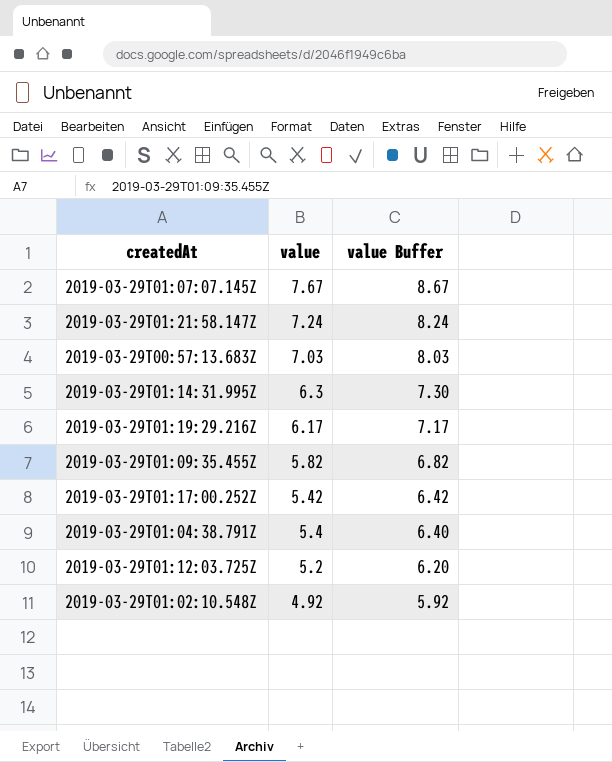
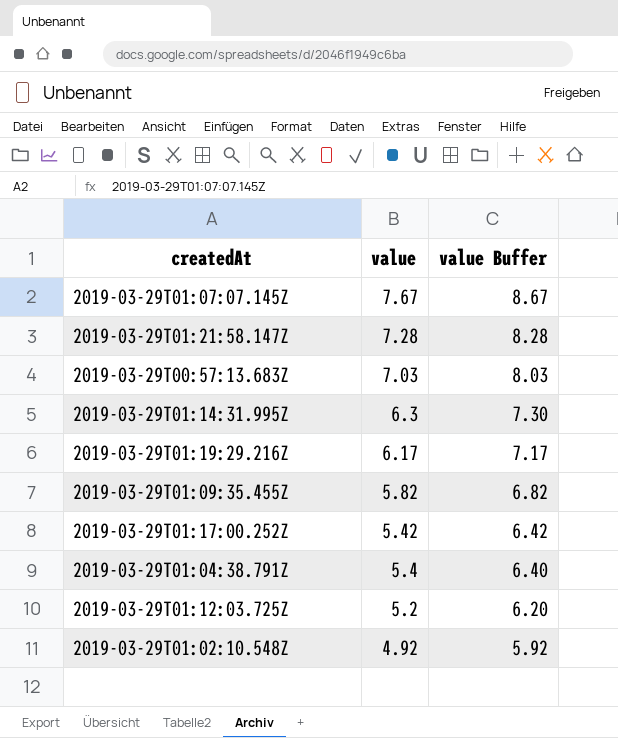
2019-03-29T01:21:58.147Z | value: 7.24 -> 7.28
2019-03-29T01:21:58.147Z | value Buffer: 8.24 -> 8.28

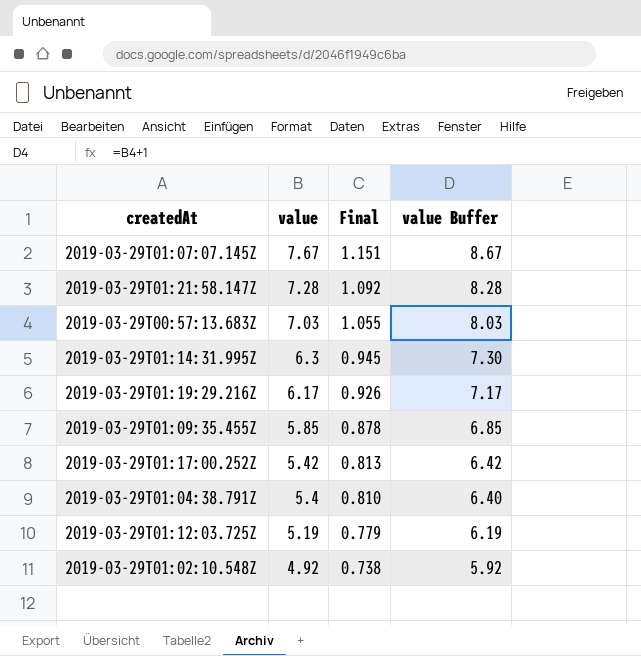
column Final | formula: none -> [value] * 0.15
2019-03-29T01:09:35.455Z | value: 5.82 -> 5.85
2019-03-29T01:09:35.455Z | value Buffer: 6.82 -> 6.85
2019-03-29T01:12:03.725Z | value: 5.2 -> 5.19
2019-03-29T01:12:03.725Z | value Buffer: 6.20 -> 6.19

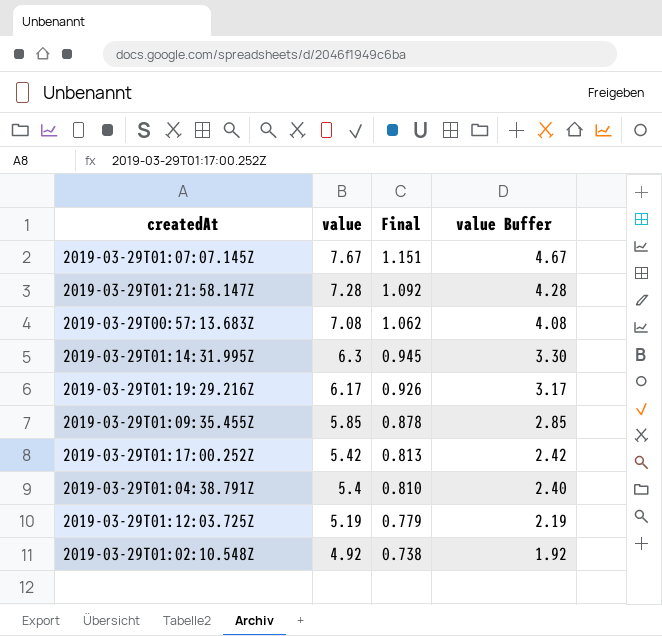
column value Buffer | formula: [value] + 1 -> [value] - 3
2019-03-29T00:57:13.683Z | value: 7.03 -> 7.08
2019-03-29T00:57:13.683Z | Final: 1.055 -> 1.062

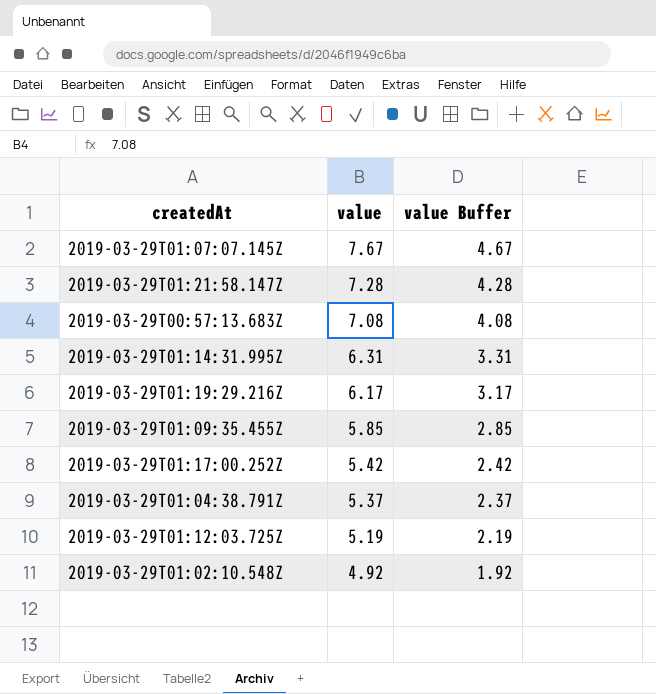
column Final | formula: [value] * 0.15 -> none
2019-03-29T01:14:31.995Z | value: 6.3 -> 6.31
2019-03-29T01:14:31.995Z | value Buffer: 3.30 -> 3.31
2019-03-29T01:04:38.791Z | value: 5.4 -> 5.37
2019-03-29T01:04:38.791Z | value Buffer: 2.40 -> 2.37

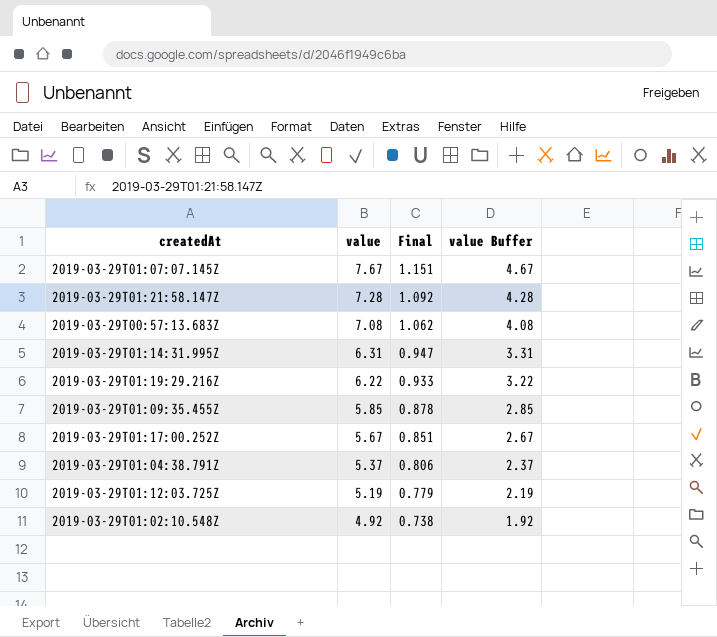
column Final | formula: none -> [value] * 0.15
2019-03-29T01:19:29.216Z | value: 6.17 -> 6.22
2019-03-29T01:19:29.216Z | value Buffer: 3.17 -> 3.22
2019-03-29T01:17:00.252Z | value: 5.42 -> 5.67
2019-03-29T01:17:00.252Z | value Buffer: 2.42 -> 2.67

